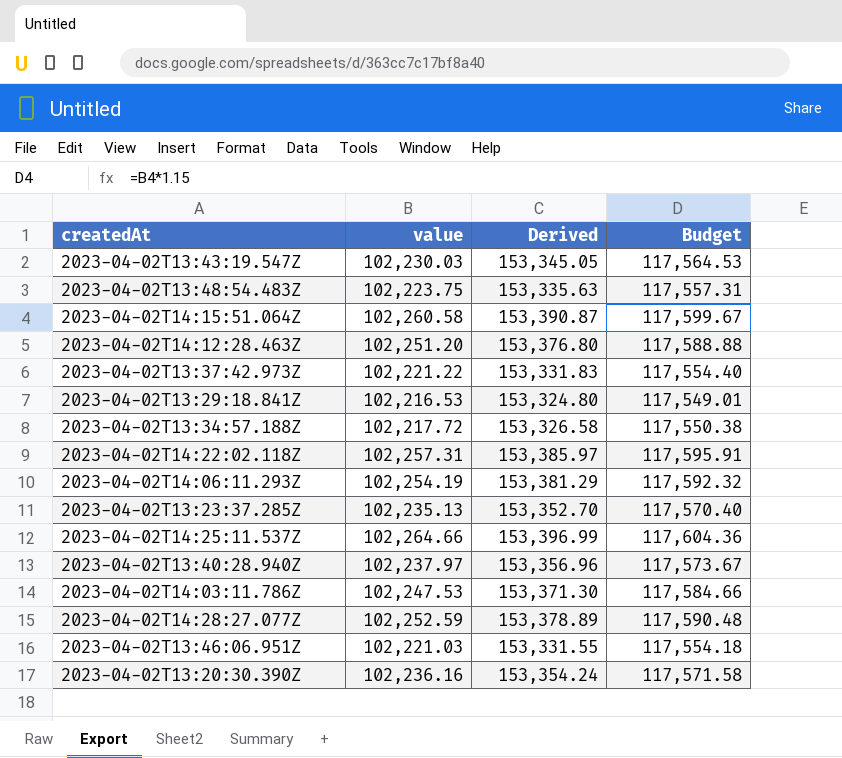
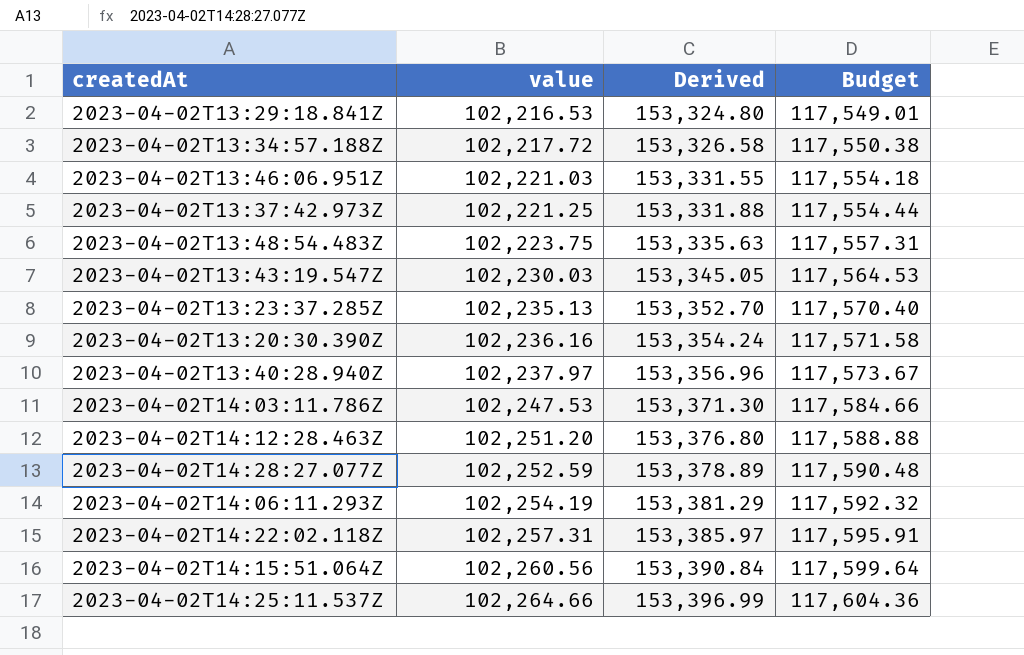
row order: none -> value ascending
2023-04-02T13:37:42.973Z | value: 102,221.22 -> 102,221.25
2023-04-02T13:37:42.973Z | Derived: 153,331.83 -> 153,331.88
2023-04-02T13:37:42.973Z | Budget: 117,554.40 -> 117,554.44
2023-04-02T14:15:51.064Z | value: 102,260.58 -> 102,260.56
2023-04-02T14:15:51.064Z | Derived: 153,390.87 -> 153,390.84
2023-04-02T14:15:51.064Z | Budget: 117,599.67 -> 117,599.64

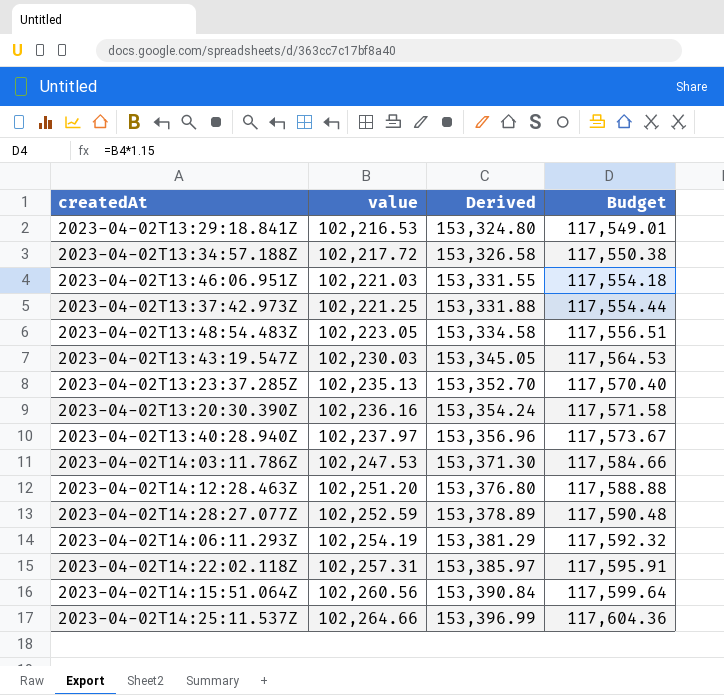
2023-04-02T13:48:54.483Z | value: 102,223.75 -> 102,223.05
2023-04-02T13:48:54.483Z | Derived: 153,335.63 -> 153,334.58
2023-04-02T13:48:54.483Z | Budget: 117,557.31 -> 117,556.51

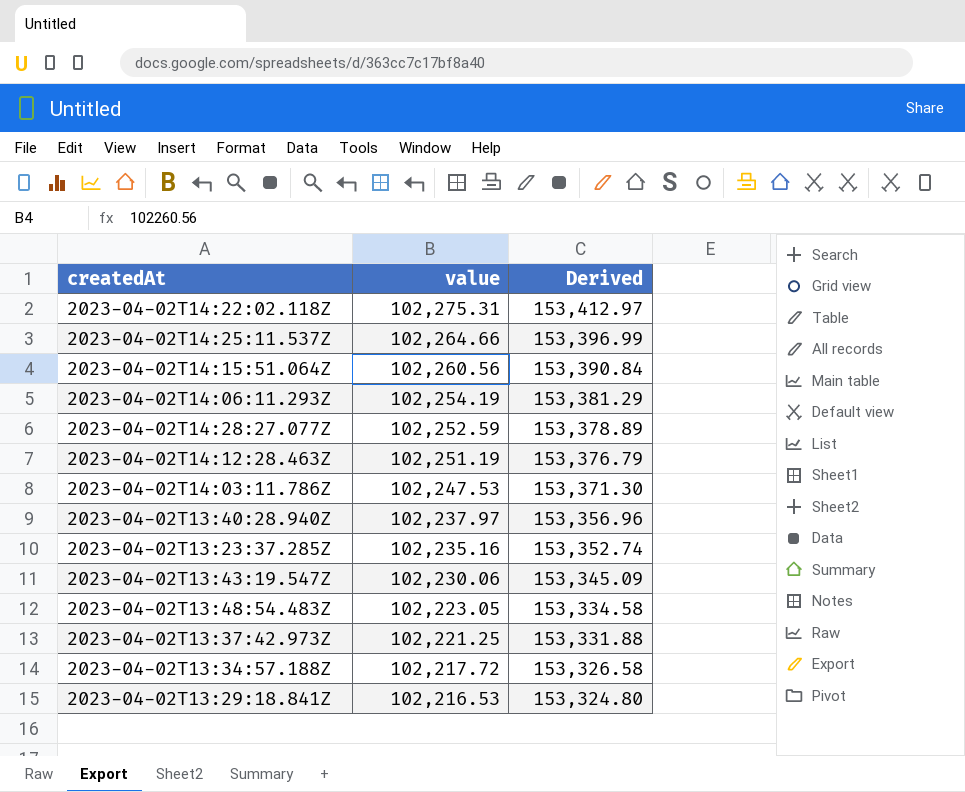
row order: value ascending -> value descending
column Budget | formula: [value] * 1.15 -> none
row 2023-04-02T13:46:06.951Z: 102,221.03 | 153,331.55 | 117,554.18 -> none
row 2023-04-02T13:20:30.390Z: 102,236.16 | 153,354.24 | 117,571.58 -> none
2023-04-02T14:22:02.118Z | value: 102,257.31 -> 102,275.31
2023-04-02T14:22:02.118Z | Derived: 153,385.97 -> 153,412.97
2023-04-02T14:12:28.463Z | value: 102,251.20 -> 102,251.19
2023-04-02T14:12:28.463Z | Derived: 153,376.80 -> 153,376.79
2023-04-02T13:23:37.285Z | value: 102,235.13 -> 102,235.16
2023-04-02T13:23:37.285Z | Derived: 153,352.70 -> 153,352.74
2023-04-02T13:43:19.547Z | value: 102,230.03 -> 102,230.06
2023-04-02T13:43:19.547Z | Derived: 153,345.05 -> 153,345.09

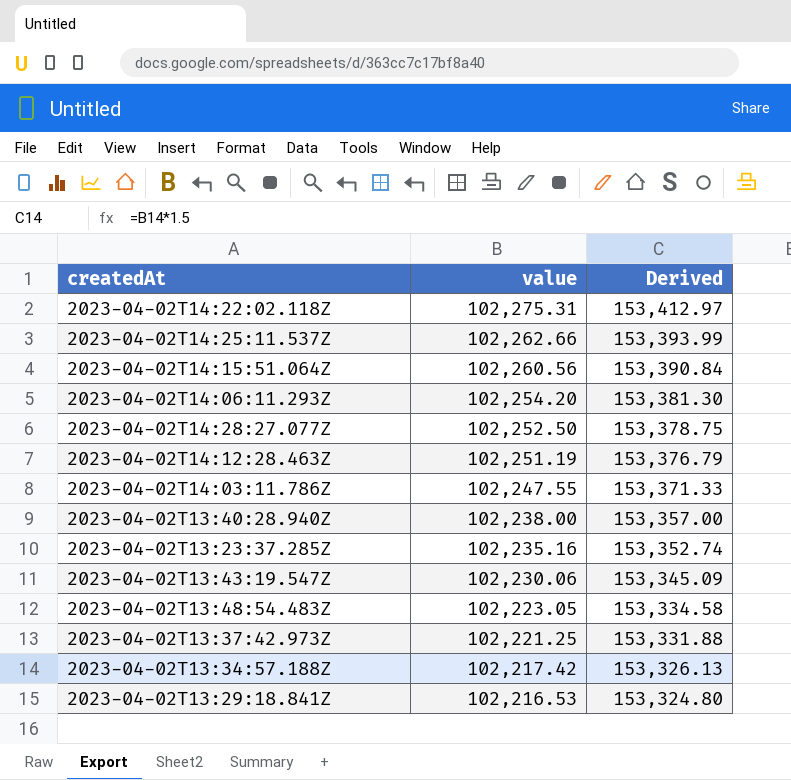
2023-04-02T14:25:11.537Z | value: 102,264.66 -> 102,262.66
2023-04-02T14:25:11.537Z | Derived: 153,396.99 -> 153,393.99
2023-04-02T14:06:11.293Z | value: 102,254.19 -> 102,254.20
2023-04-02T14:06:11.293Z | Derived: 153,381.29 -> 153,381.30
2023-04-02T14:28:27.077Z | value: 102,252.59 -> 102,252.50
2023-04-02T14:28:27.077Z | Derived: 153,378.89 -> 153,378.75
2023-04-02T14:03:11.786Z | value: 102,247.53 -> 102,247.55
2023-04-02T14:03:11.786Z | Derived: 153,371.30 -> 153,371.33
2023-04-02T13:40:28.940Z | value: 102,237.97 -> 102,238.00
2023-04-02T13:40:28.940Z | Derived: 153,356.96 -> 153,357.00
2023-04-02T13:34:57.188Z | value: 102,217.72 -> 102,217.42
2023-04-02T13:34:57.188Z | Derived: 153,326.58 -> 153,326.13

